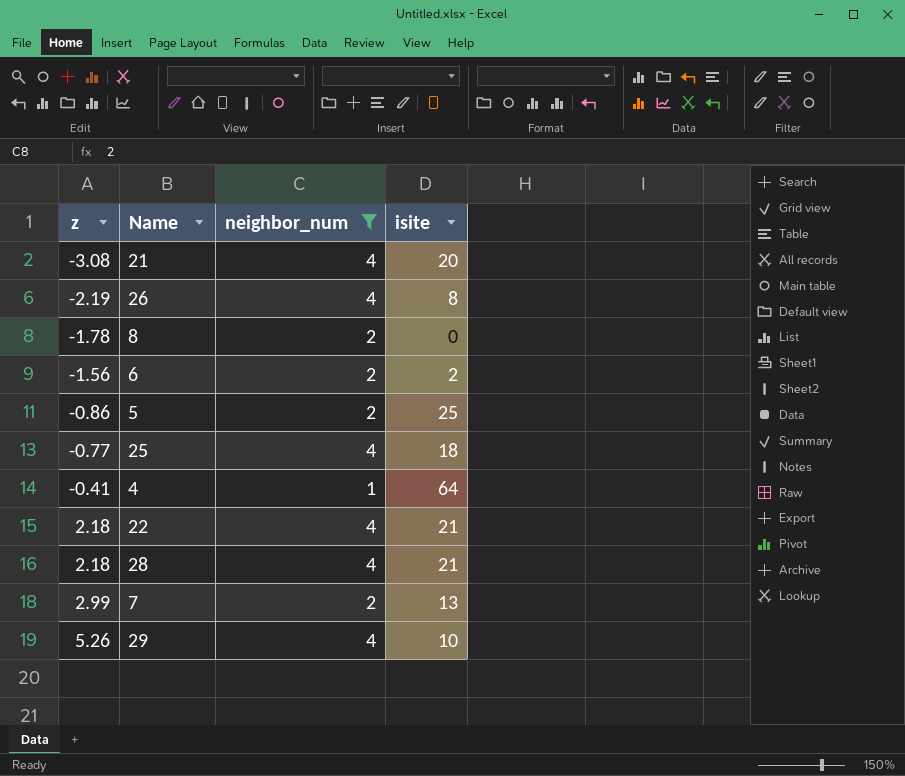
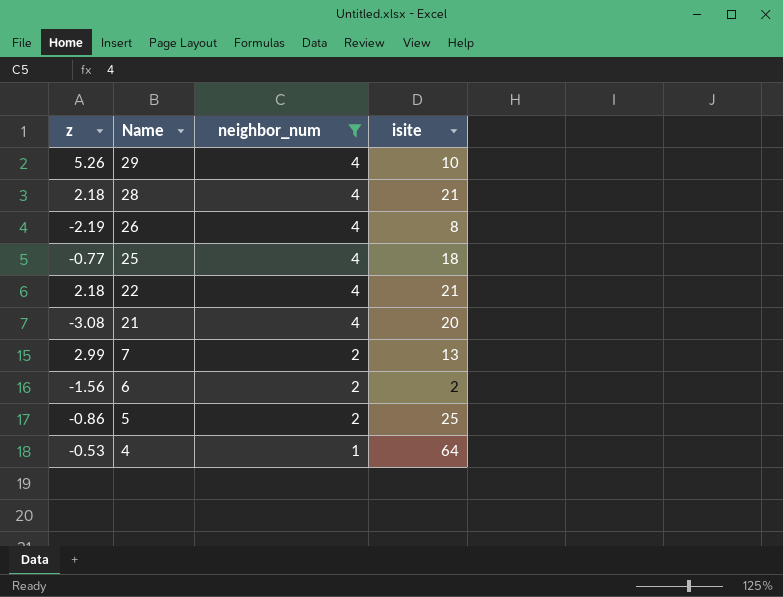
row order: z ascending -> Name descending
row 8: -1.78 | 2 | 0 -> none
4 | z: -0.41 -> -0.53

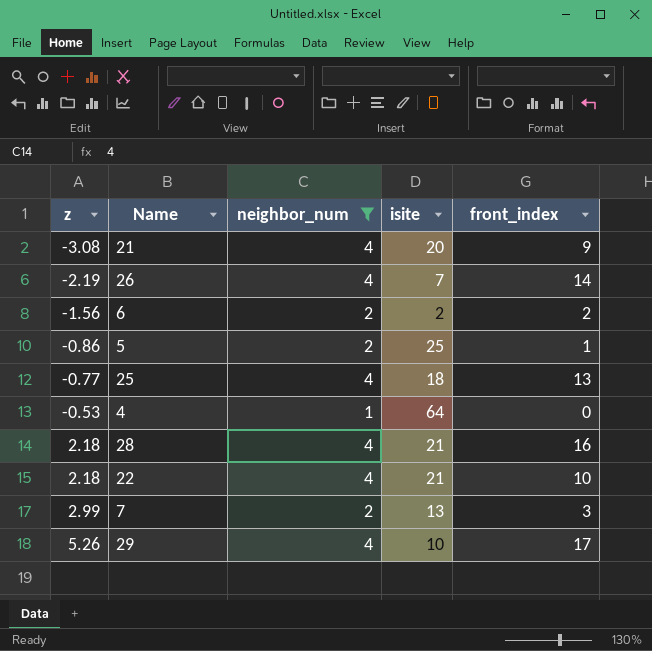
row order: Name descending -> z ascending
column front_index | position: none -> 5
26 | isite: 8 -> 7

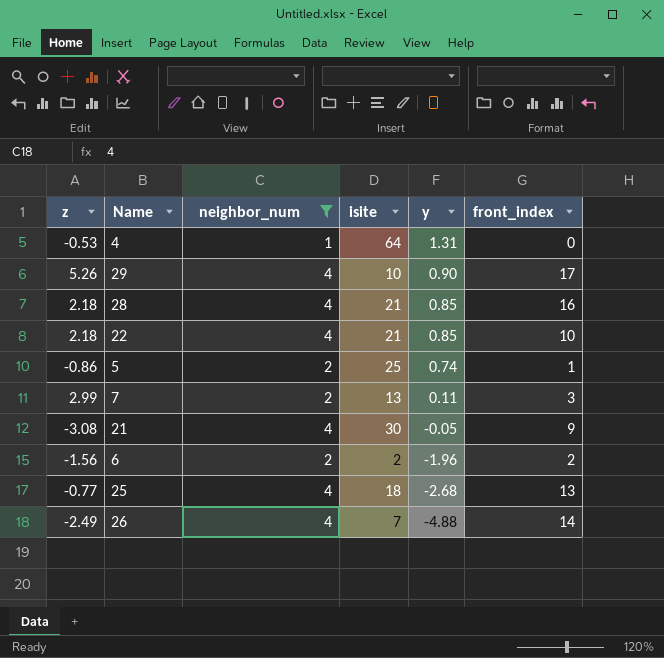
row order: z ascending -> y descending
column y | position: none -> 5
21 | isite: 20 -> 30
26 | z: -2.19 -> -2.49

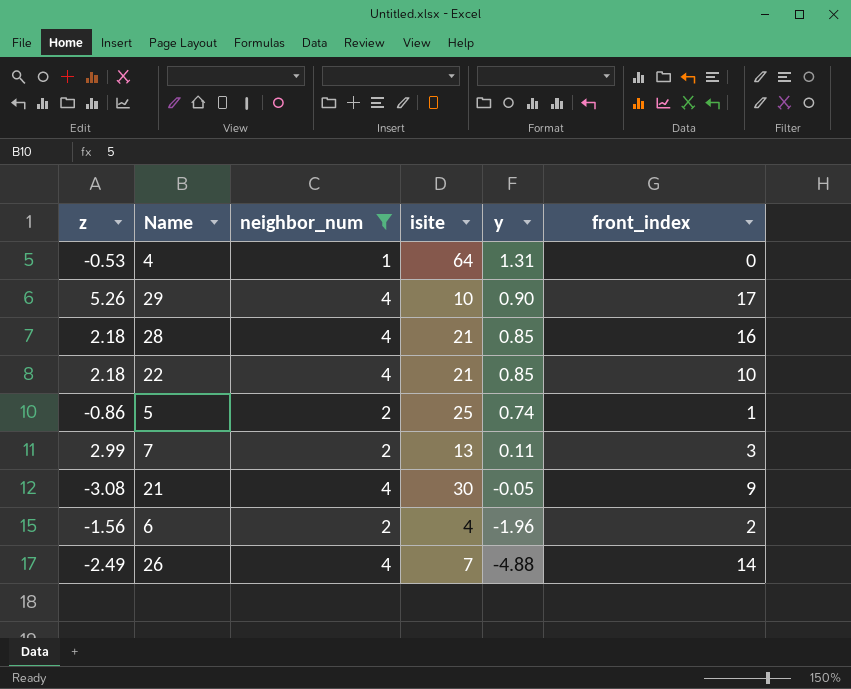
row 25: -0.77 | 4 | 18 | -2.68 | 13 -> none
6 | isite: 2 -> 4

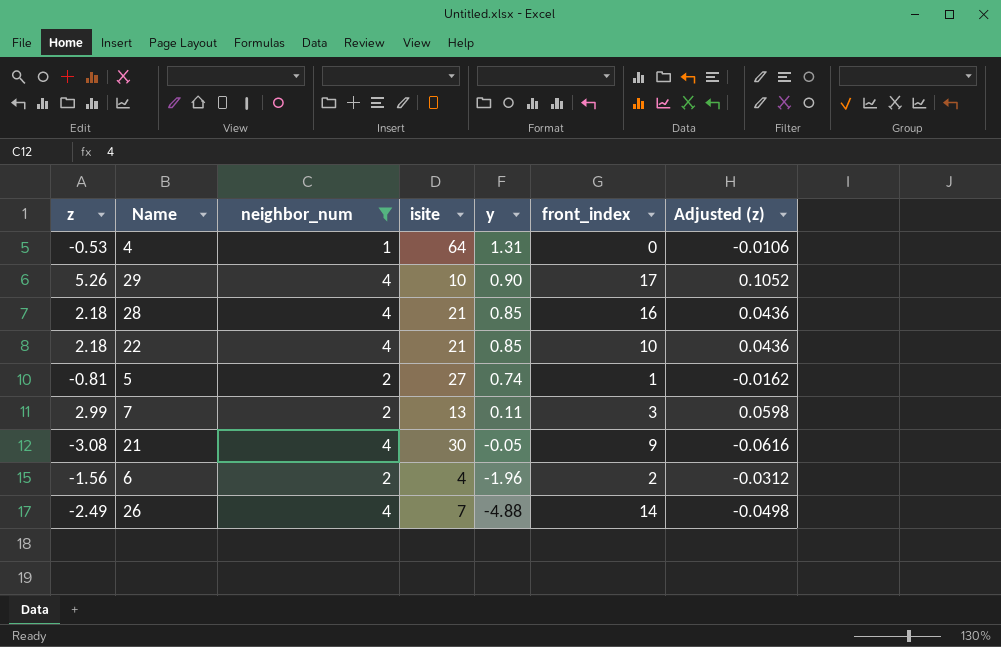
column Adjusted (z) | formula: none -> [z] * 0.02
5 | z: -0.86 -> -0.81
5 | isite: 25 -> 27

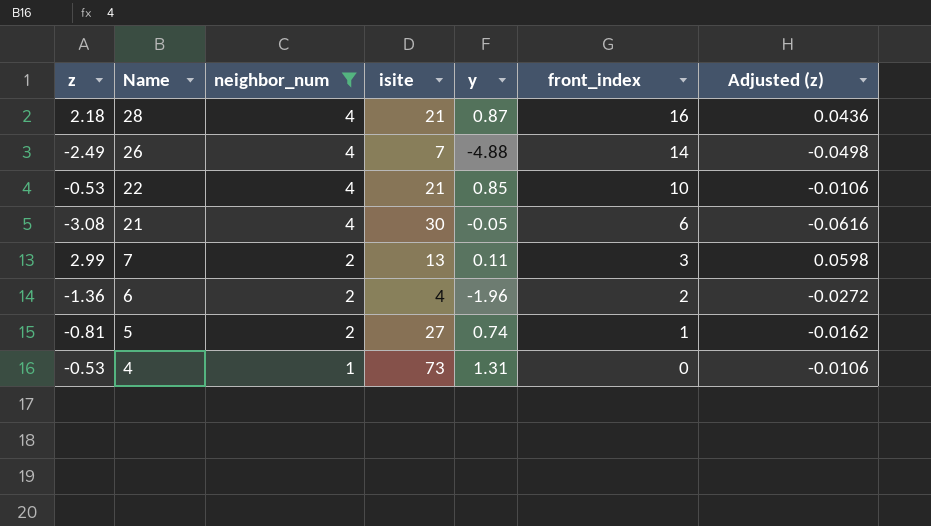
row order: y descending -> Name descending
row 29: 5.26 | 4 | 10 | 0.90 | 17 | 0.1052 -> none
28 | y: 0.85 -> 0.87
22 | z: 2.18 -> -0.53
22 | Adjusted (z): 0.0436 -> -0.0106
21 | front_index: 9 -> 6
6 | z: -1.56 -> -1.36
6 | Adjusted (z): -0.0312 -> -0.0272
4 | isite: 64 -> 73

